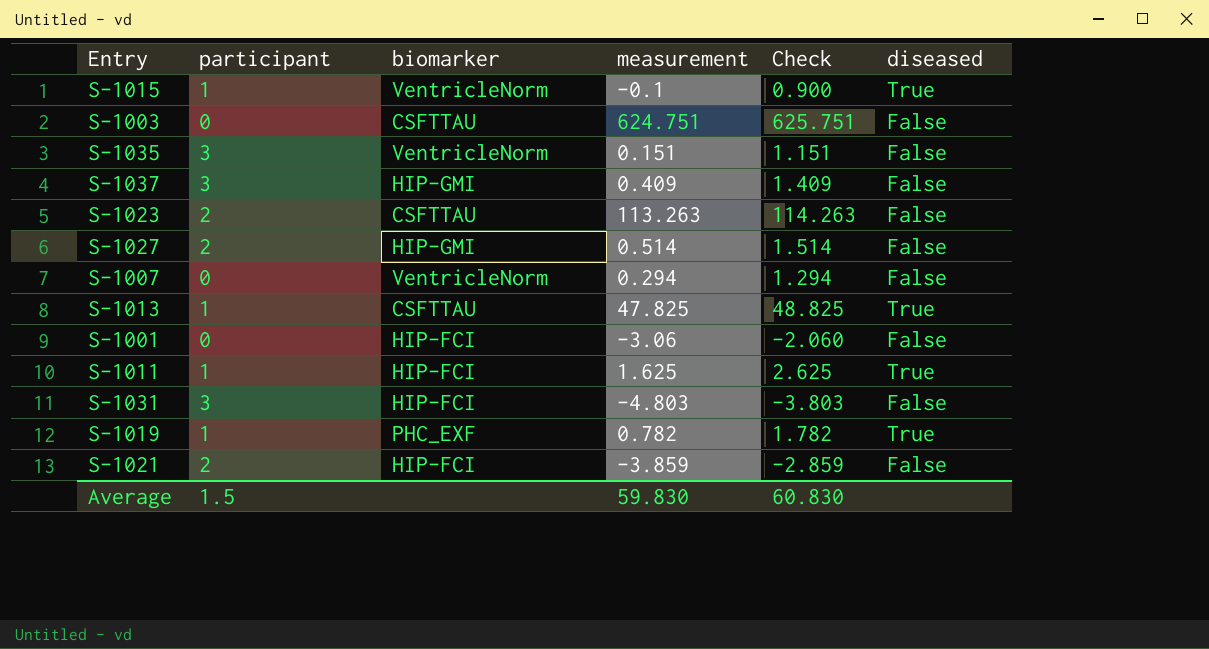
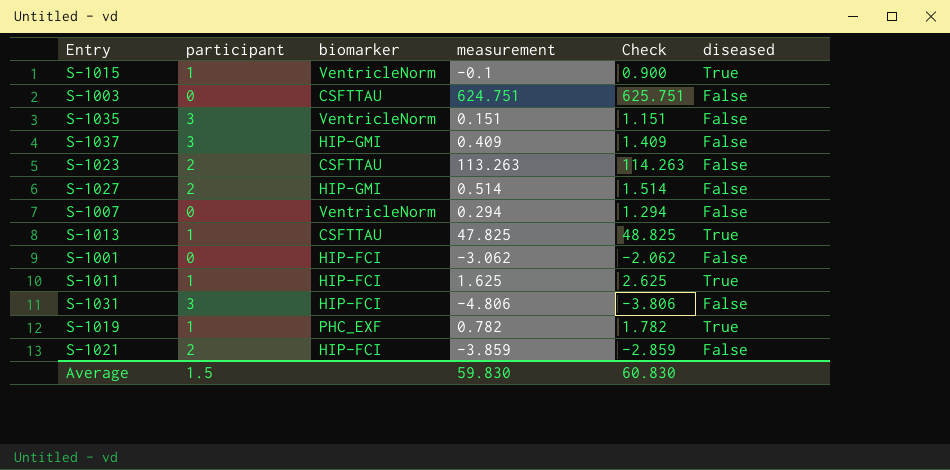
S-1001 | measurement: -3.06 -> -3.062
S-1001 | Check: -2.060 -> -2.062
S-1031 | measurement: -4.803 -> -4.806
S-1031 | Check: -3.803 -> -3.806

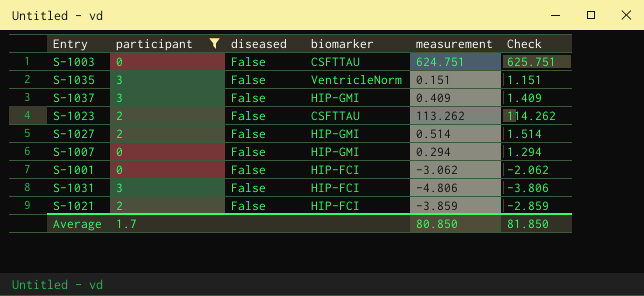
filter: none -> participant != 1
column diseased | position: 6 -> 3
S-1023 | measurement: 113.263 -> 113.262
S-1023 | Check: 114.263 -> 114.262
S-1007 | biomarker: VentricleNorm -> HIP-GMI
Average | participant: 1.5 -> 1.7
Average | measurement: 59.830 -> 80.850
Average | Check: 60.830 -> 81.850

